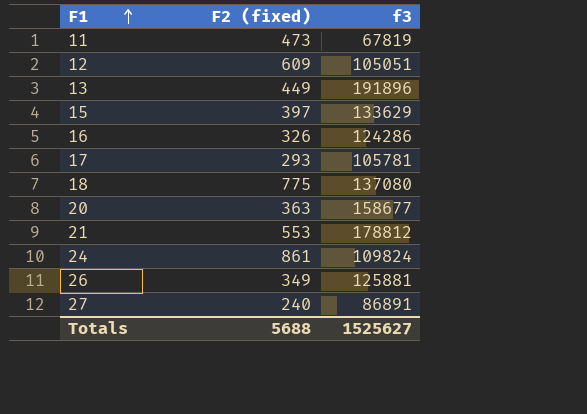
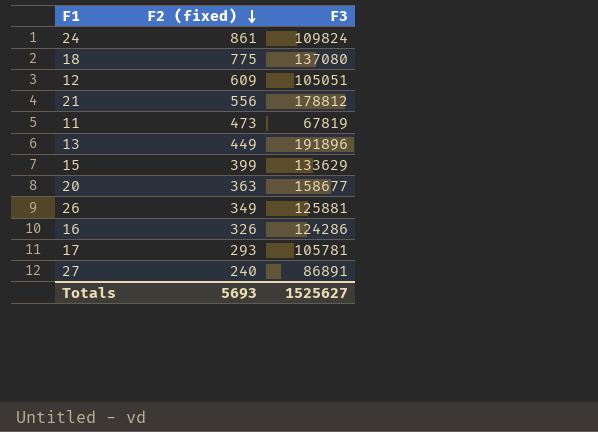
row order: F1 ascending -> F2 (fixed) descending
column name: f3 -> F3
21 | F2 (fixed): 553 -> 556
15 | F2 (fixed): 397 -> 399
Totals | F2 (fixed): 5688 -> 5693

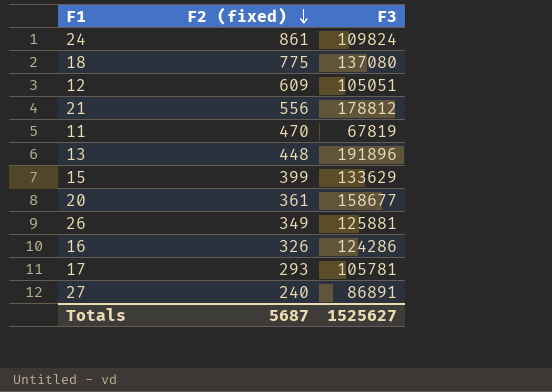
11 | F2 (fixed): 473 -> 470
13 | F2 (fixed): 449 -> 448
20 | F2 (fixed): 363 -> 361
Totals | F2 (fixed): 5693 -> 5687

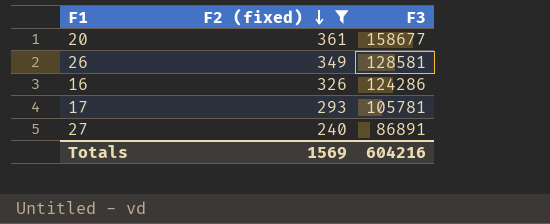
filter: none -> F2 (fixed) <= 361
26 | F3: 125881 -> 128581
Totals | F2 (fixed): 5687 -> 1569
Totals | F3: 1525627 -> 604216

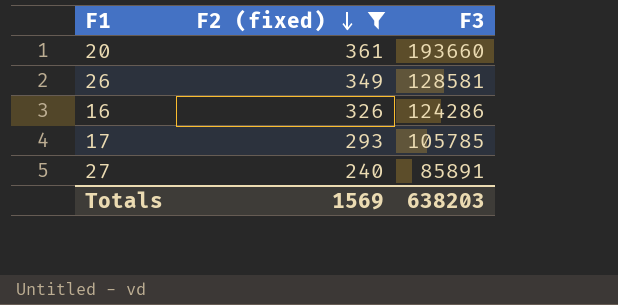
20 | F3: 158677 -> 193660
17 | F3: 105781 -> 105785
27 | F3: 86891 -> 85891
Totals | F3: 604216 -> 638203

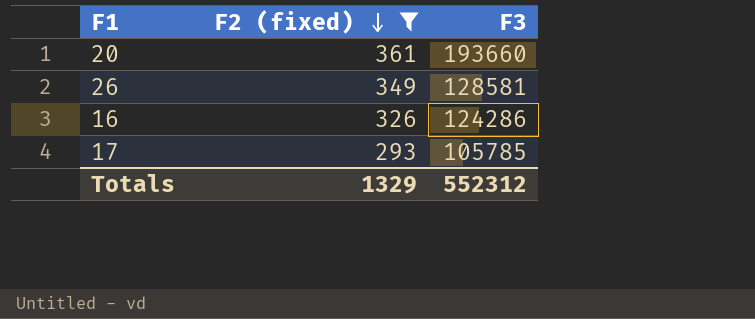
row 27: 240 | 85891 -> none
Totals | F2 (fixed): 1569 -> 1329
Totals | F3: 638203 -> 552312

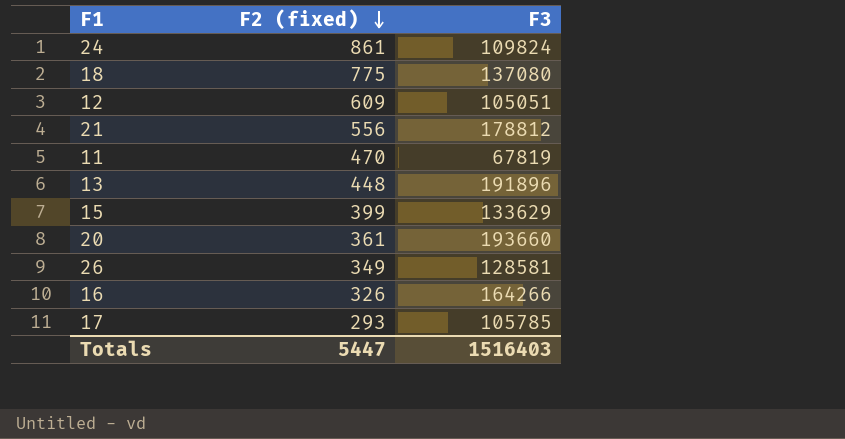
filter: F2 (fixed) <= 361 -> none
16 | F3: 124286 -> 164266
Totals | F2 (fixed): 1329 -> 5447
Totals | F3: 552312 -> 1516403

